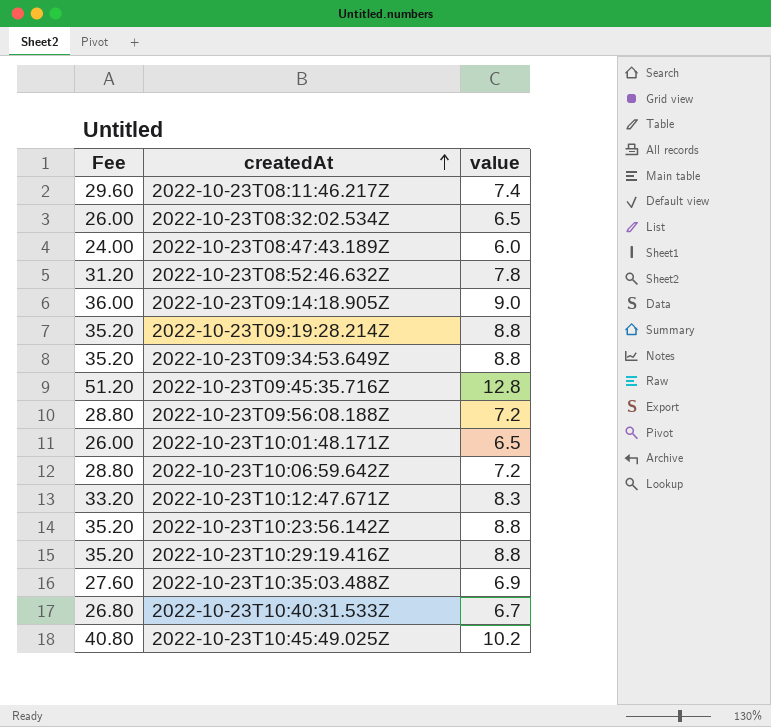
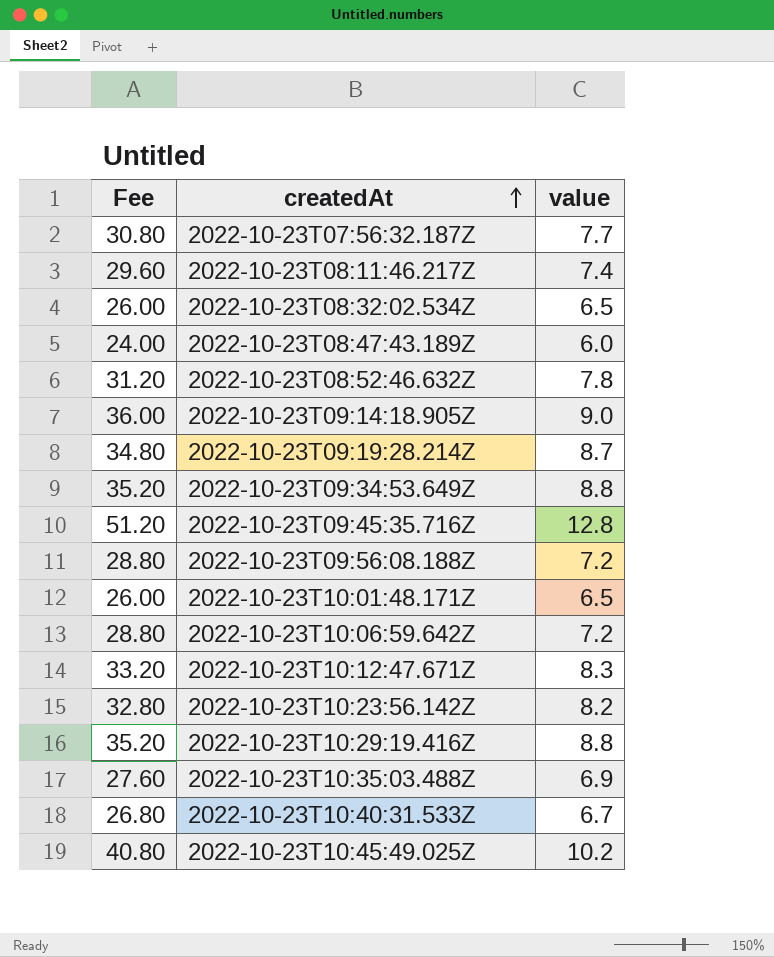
row 2022-10-23T07:56:32.187Z: none -> 30.80 | 7.7
2022-10-23T09:19:28.214Z | Fee: 35.20 -> 34.80
2022-10-23T09:19:28.214Z | value: 8.8 -> 8.7
2022-10-23T10:23:56.142Z | Fee: 35.20 -> 32.80
2022-10-23T10:23:56.142Z | value: 8.8 -> 8.2

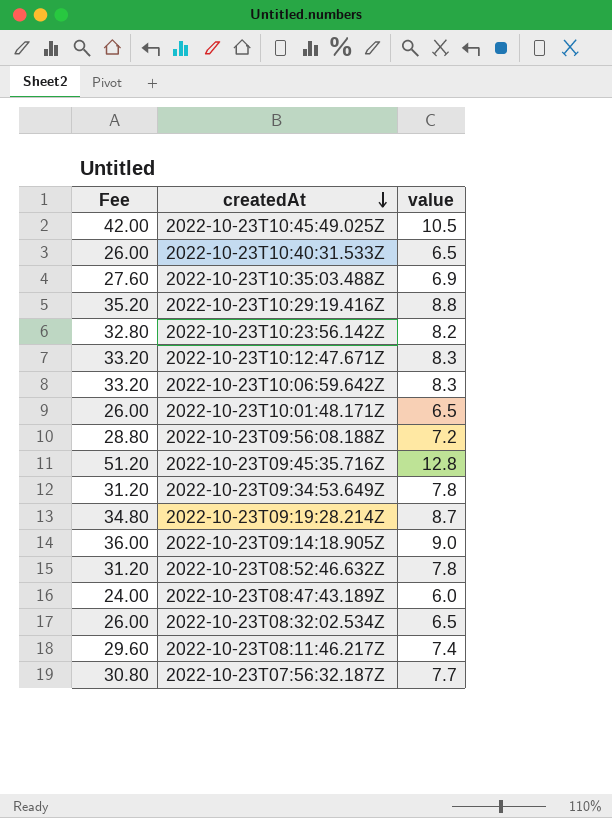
row order: createdAt ascending -> createdAt descending
2022-10-23T10:45:49.025Z | Fee: 40.80 -> 42.00
2022-10-23T10:45:49.025Z | value: 10.2 -> 10.5
2022-10-23T10:40:31.533Z | Fee: 26.80 -> 26.00
2022-10-23T10:40:31.533Z | value: 6.7 -> 6.5
2022-10-23T10:06:59.642Z | Fee: 28.80 -> 33.20
2022-10-23T10:06:59.642Z | value: 7.2 -> 8.3
2022-10-23T09:34:53.649Z | Fee: 35.20 -> 31.20
2022-10-23T09:34:53.649Z | value: 8.8 -> 7.8

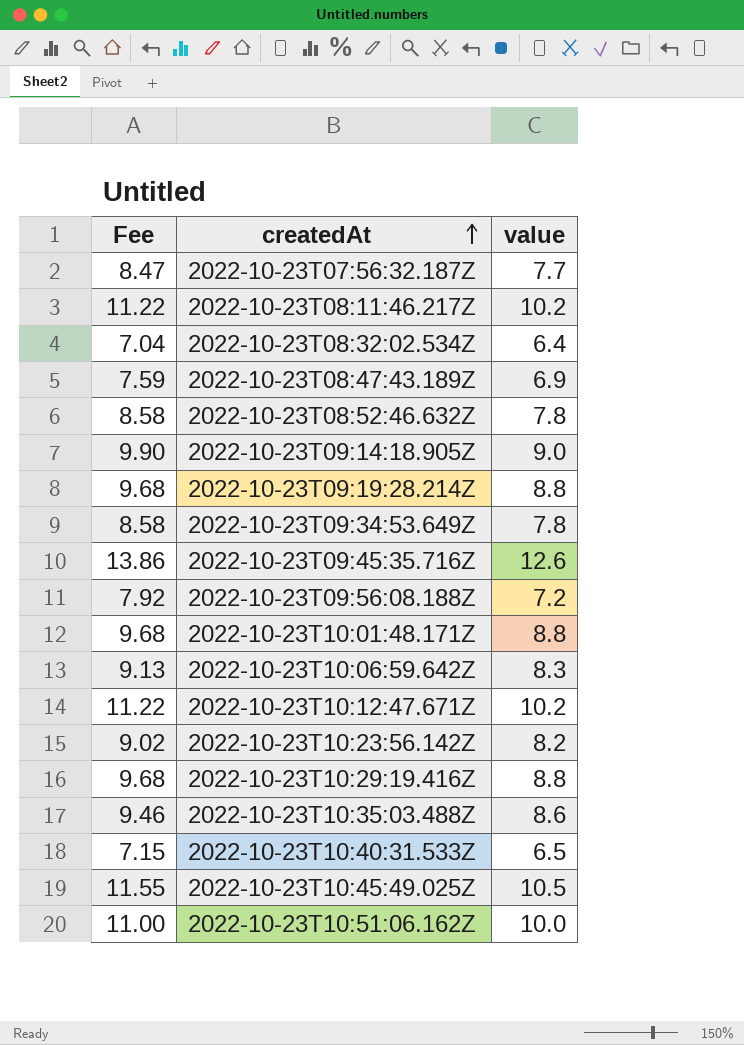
row order: createdAt descending -> createdAt ascending
column Fee | formula: [value] * 4 -> [value] * 1.1
2022-10-23T08:11:46.217Z | value: 7.4 -> 10.2
2022-10-23T08:32:02.534Z | value: 6.5 -> 6.4
2022-10-23T08:47:43.189Z | value: 6.0 -> 6.9
2022-10-23T09:19:28.214Z | value: 8.7 -> 8.8
2022-10-23T09:45:35.716Z | value: 12.8 -> 12.6
2022-10-23T10:01:48.171Z | value: 6.5 -> 8.8
2022-10-23T10:12:47.671Z | value: 8.3 -> 10.2
2022-10-23T10:35:03.488Z | value: 6.9 -> 8.6
row 2022-10-23T10:51:06.162Z: none -> 11.00 | 10.0

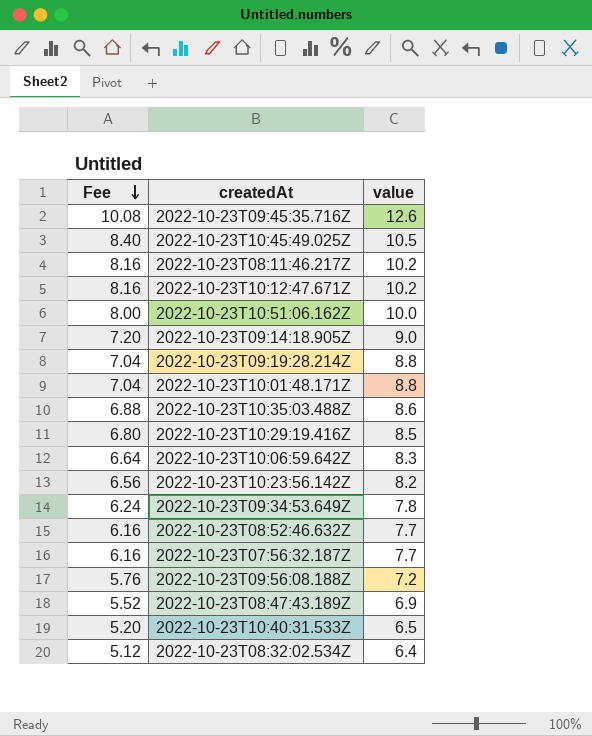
row order: createdAt ascending -> Fee descending
column Fee | formula: [value] * 1.1 -> [value] * 0.8
2022-10-23T10:29:19.416Z | value: 8.8 -> 8.5
2022-10-23T08:52:46.632Z | value: 7.8 -> 7.7

